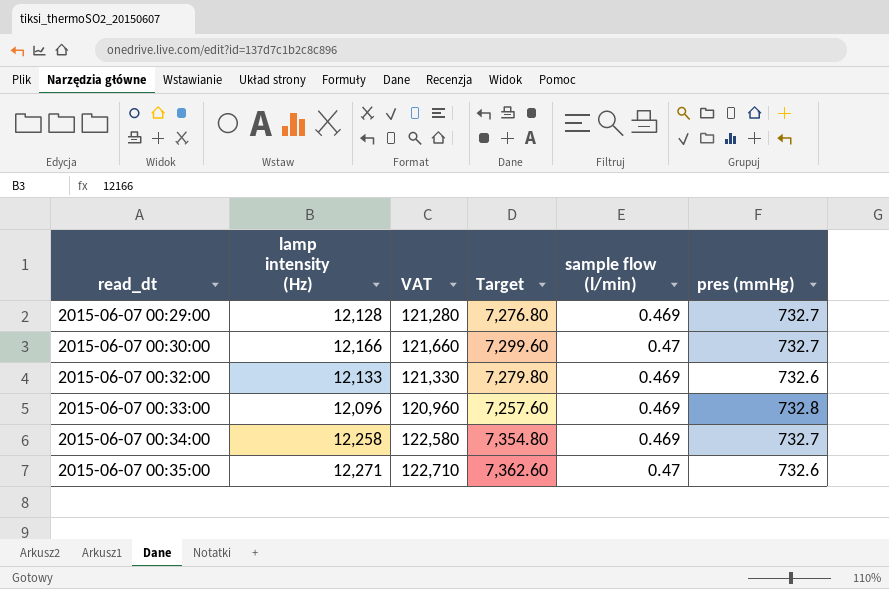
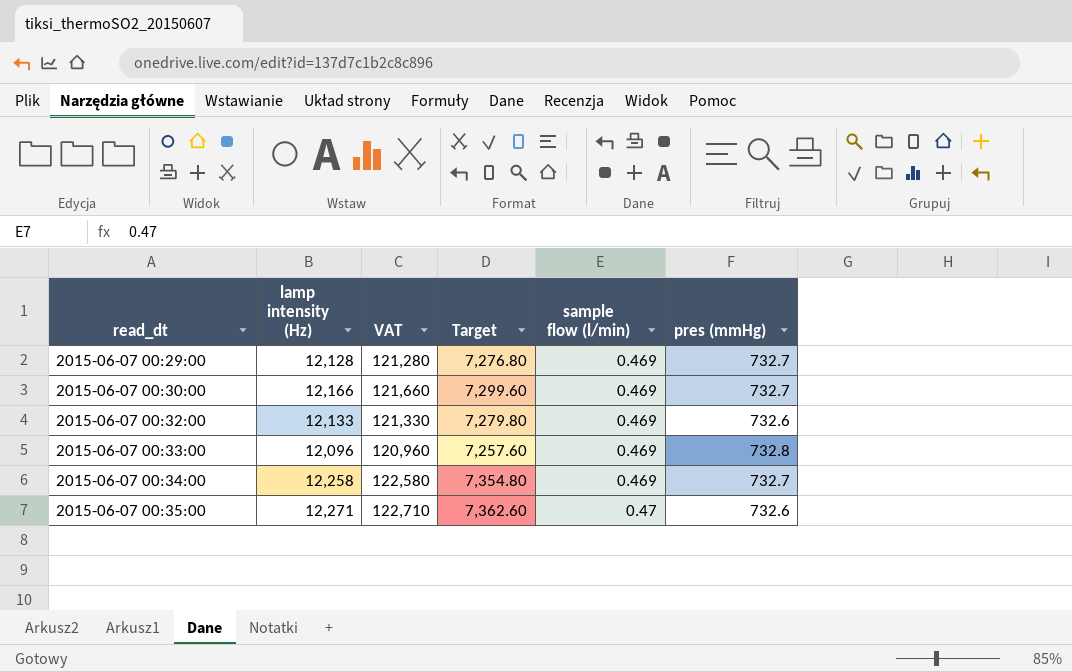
2015-06-07 00:30:00 | sample flow (l/min): 0.47 -> 0.469

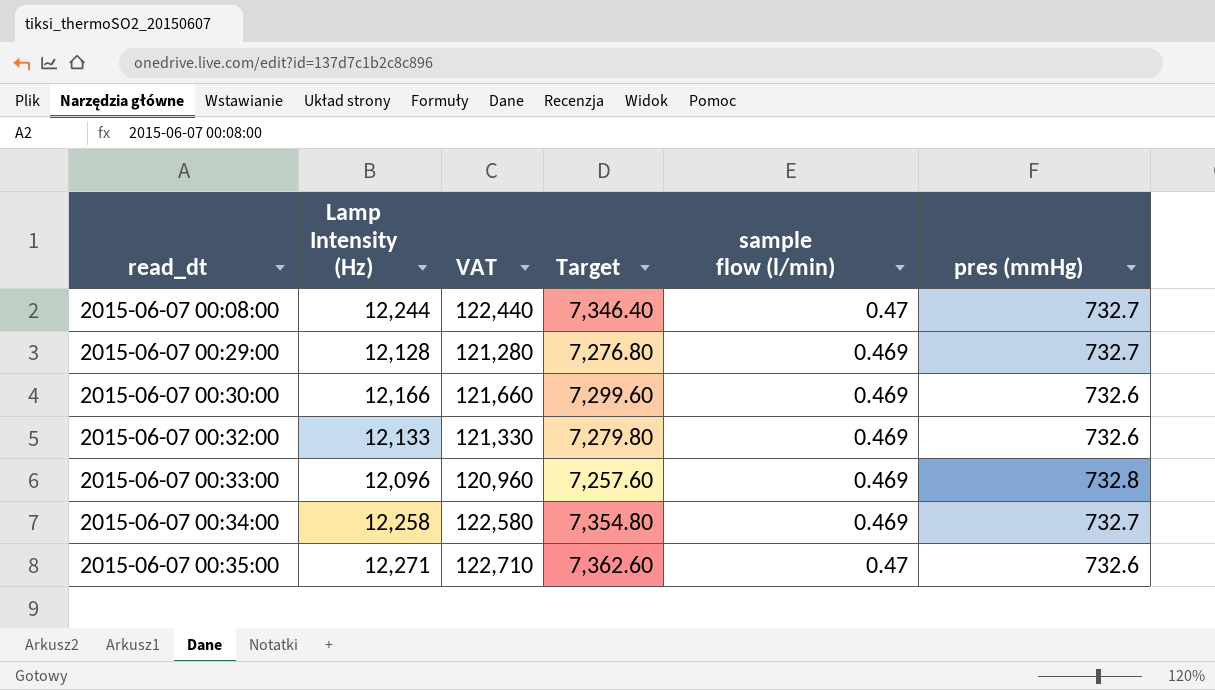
column name: lamp intensity (Hz) -> Lamp Intensity (Hz)
row 2015-06-07 00:08:00: none -> 12,244 | 122,440 | 7,346.40 | 0.47 | 732.7
2015-06-07 00:30:00 | pres (mmHg): 732.7 -> 732.6

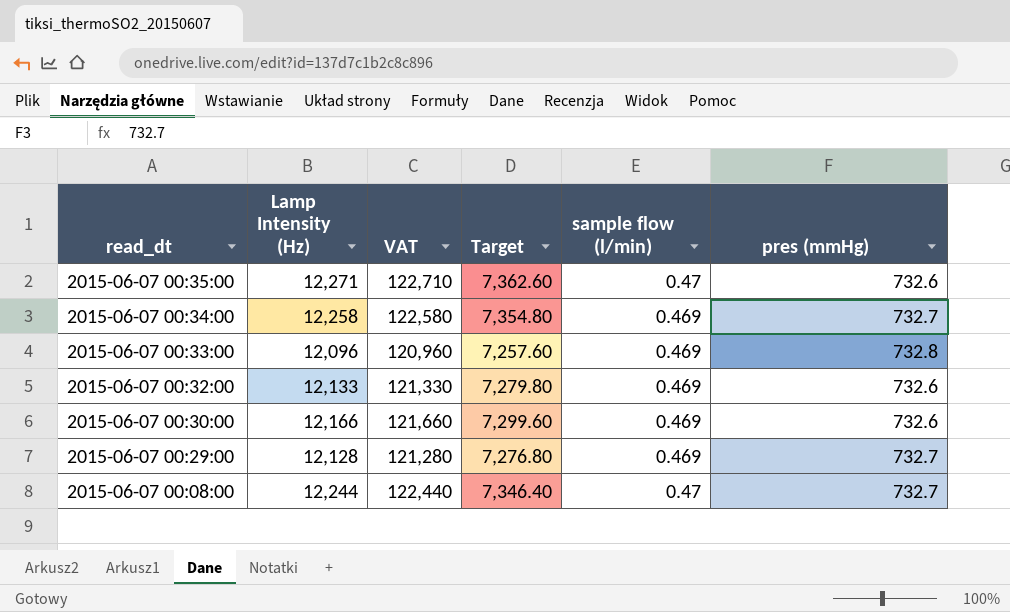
row order: read_dt ascending -> read_dt descending

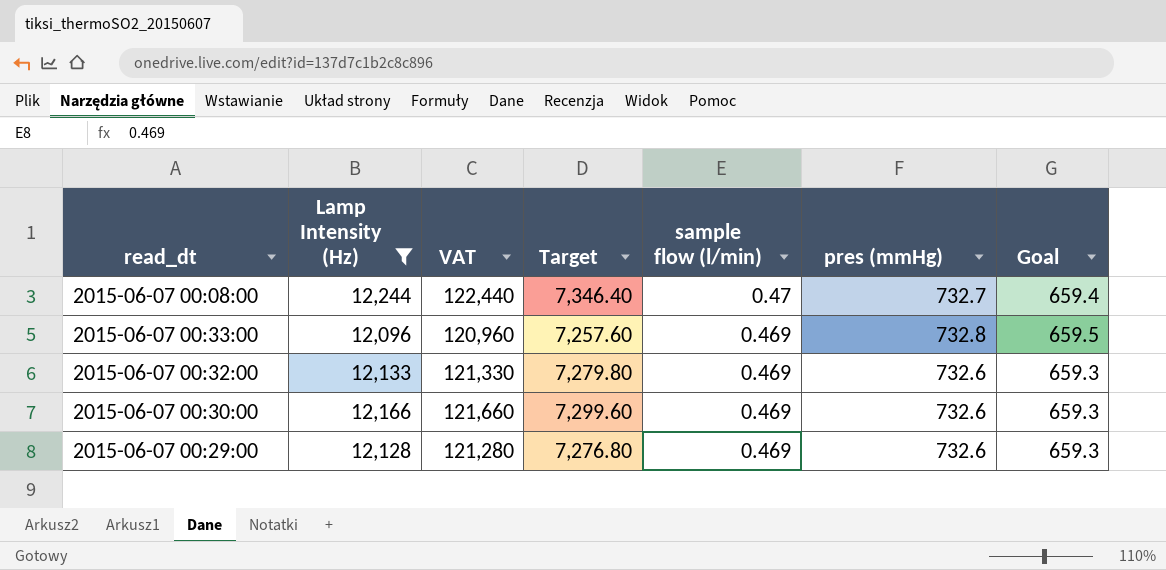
filter: none -> Lamp Intensity (Hz) <= 12,244
row order: read_dt descending -> sample flow (l/min) descending
column Goal | formula: none -> [pres (mmHg)] * 0.9
2015-06-07 00:29:00 | pres (mmHg): 732.7 -> 732.6

